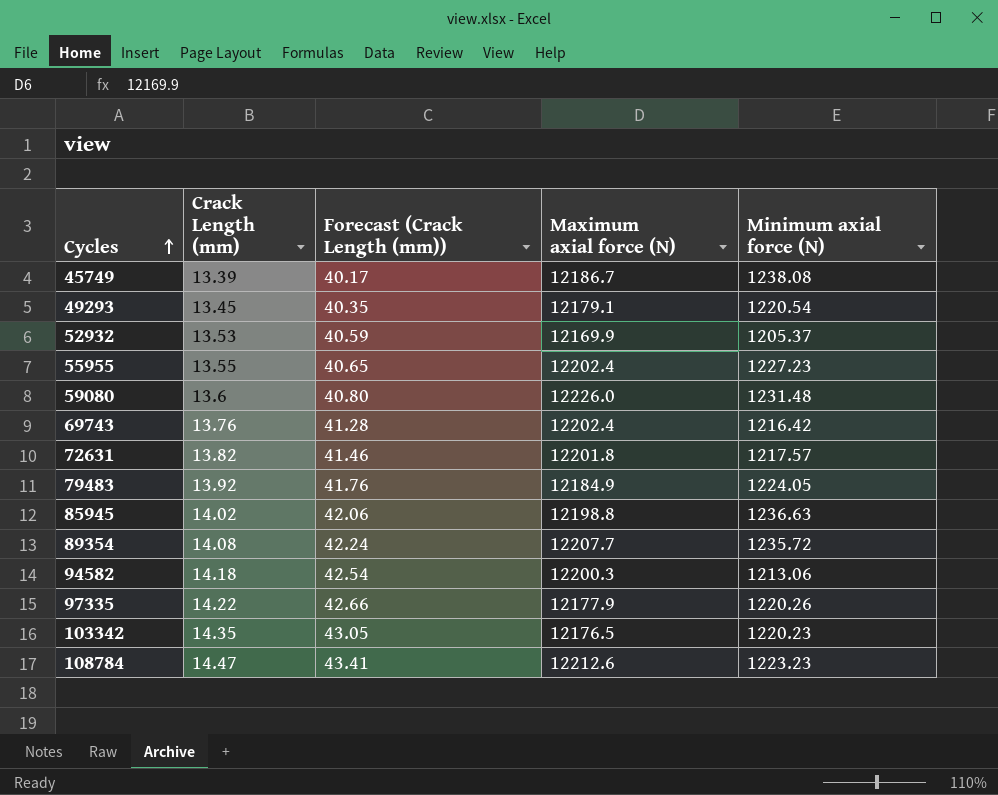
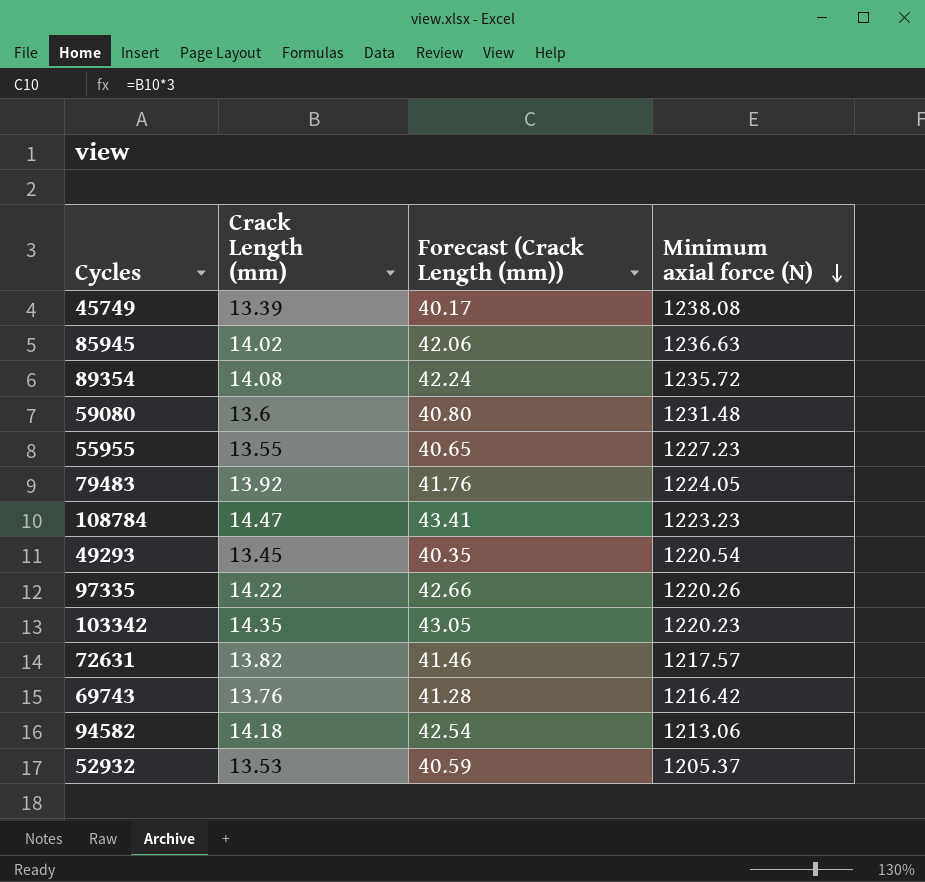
row order: Cycles ascending -> Minimum axial force (N) descending
column Maximum axial force (N) | position: 4 -> none

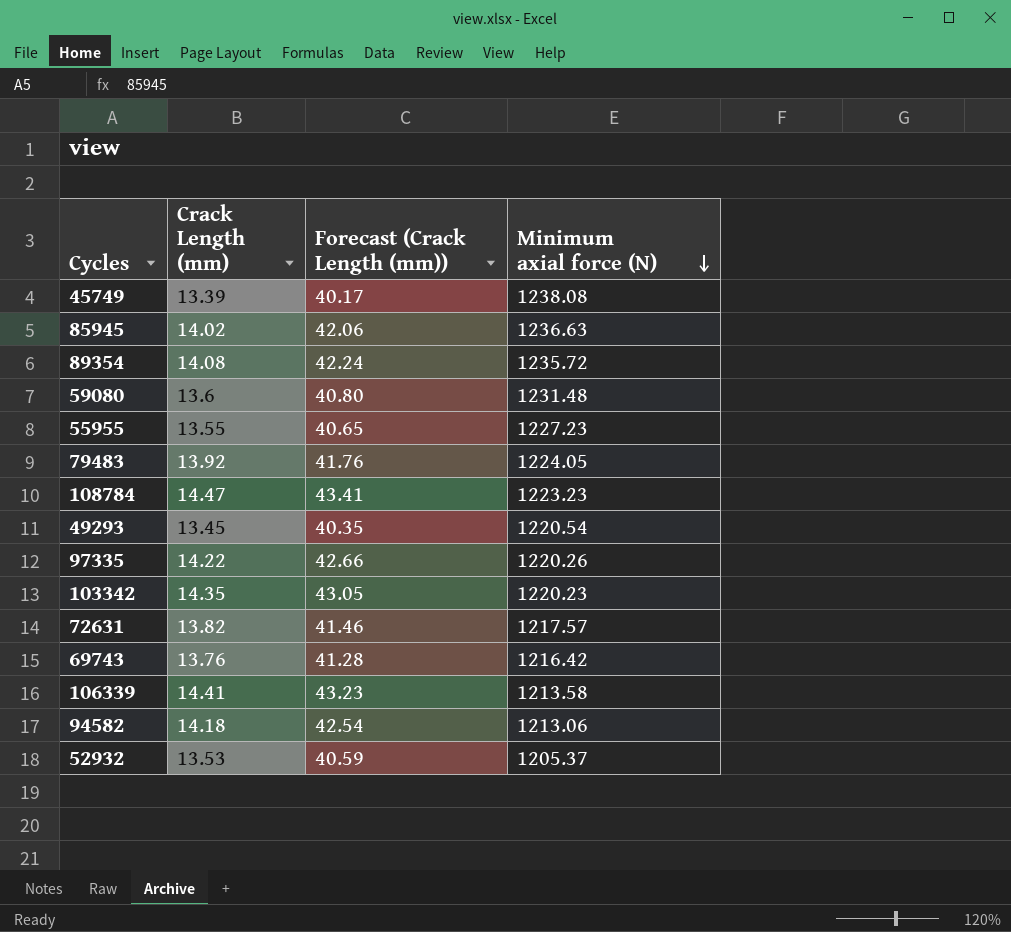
row 106339: none -> 14.41 | 43.23 | 1213.58

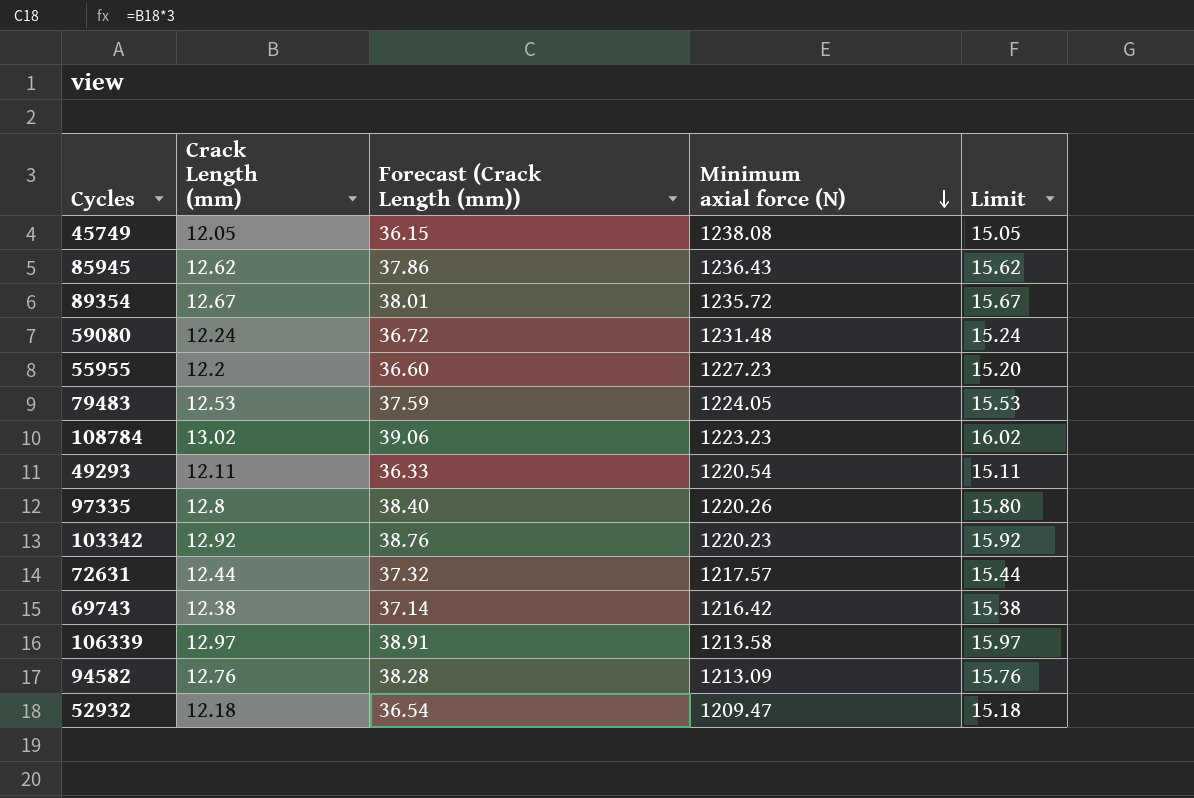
column Limit | formula: none -> [Crack Length (mm)] + 3
45749 | Crack Length (mm): 13.39 -> 12.05
45749 | Forecast (Crack Length (mm)): 40.17 -> 36.15
85945 | Crack Length (mm): 14.02 -> 12.62
85945 | Forecast (Crack Length (mm)): 42.06 -> 37.86
85945 | Minimum axial force (N): 1236.63 -> 1236.43
89354 | Crack Length (mm): 14.08 -> 12.67
89354 | Forecast (Crack Length (mm)): 42.24 -> 38.01
59080 | Crack Length (mm): 13.6 -> 12.24
59080 | Forecast (Crack Length (mm)): 40.80 -> 36.72
55955 | Crack Length (mm): 13.55 -> 12.2
55955 | Forecast (Crack Length (mm)): 40.65 -> 36.60
79483 | Crack Length (mm): 13.92 -> 12.53
79483 | Forecast (Crack Length (mm)): 41.76 -> 37.59
108784 | Crack Length (mm): 14.47 -> 13.02
108784 | Forecast (Crack Length (mm)): 43.41 -> 39.06
49293 | Crack Length (mm): 13.45 -> 12.11
49293 | Forecast (Crack Length (mm)): 40.35 -> 36.33
97335 | Crack Length (mm): 14.22 -> 12.8
97335 | Forecast (Crack Length (mm)): 42.66 -> 38.40
103342 | Crack Length (mm): 14.35 -> 12.92
103342 | Forecast (Crack Length (mm)): 43.05 -> 38.76
72631 | Crack Length (mm): 13.82 -> 12.44
72631 | Forecast (Crack Length (mm)): 41.46 -> 37.32
69743 | Crack Length (mm): 13.76 -> 12.38
69743 | Forecast (Crack Length (mm)): 41.28 -> 37.14
106339 | Crack Length (mm): 14.41 -> 12.97
106339 | Forecast (Crack Length (mm)): 43.23 -> 38.91
94582 | Crack Length (mm): 14.18 -> 12.76
94582 | Forecast (Crack Length (mm)): 42.54 -> 38.28
94582 | Minimum axial force (N): 1213.06 -> 1213.09
52932 | Crack Length (mm): 13.53 -> 12.18
52932 | Forecast (Crack Length (mm)): 40.59 -> 36.54
52932 | Minimum axial force (N): 1205.37 -> 1209.47

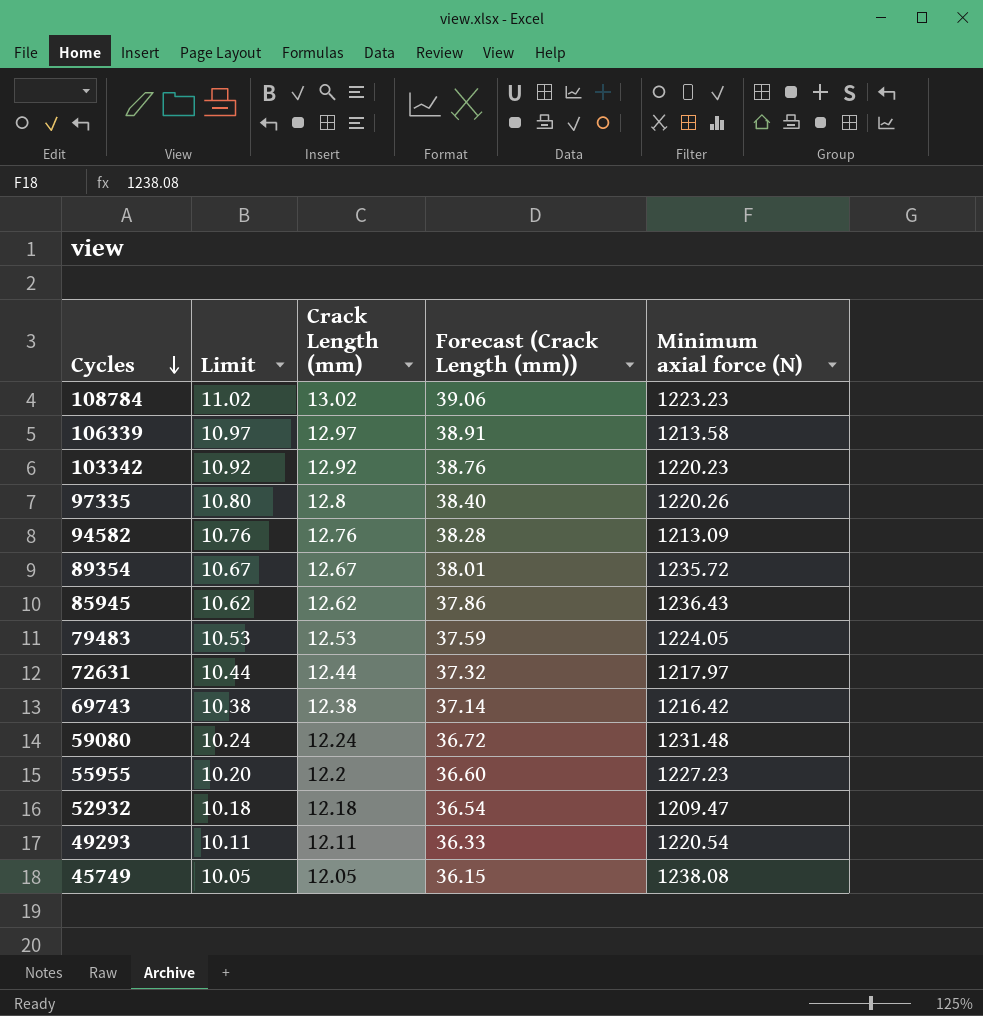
row order: Minimum axial force (N) descending -> Cycles descending
column Limit | formula: [Crack Length (mm)] + 3 -> [Crack Length (mm)] - 2
column Limit | position: 5 -> 2
72631 | Minimum axial force (N): 1217.57 -> 1217.97

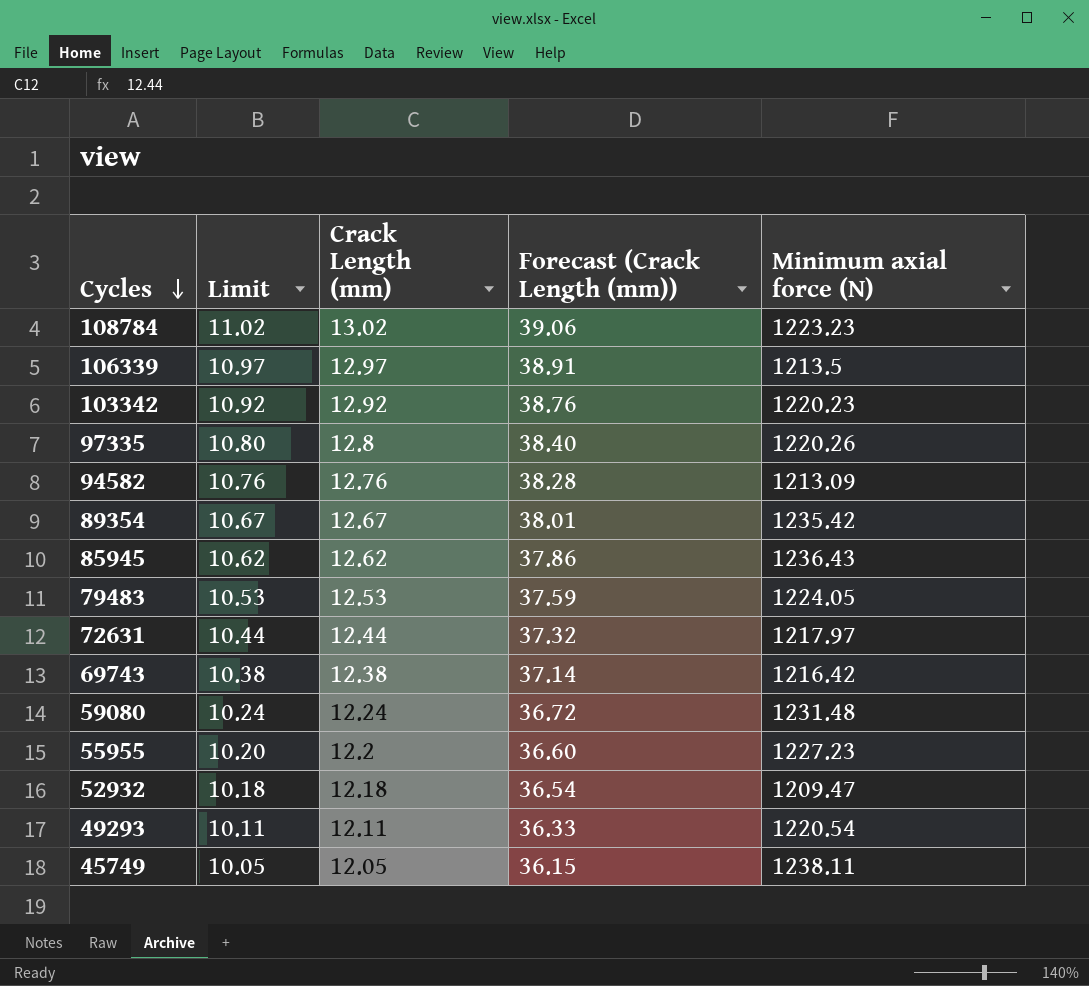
106339 | Minimum axial force (N): 1213.58 -> 1213.5
89354 | Minimum axial force (N): 1235.72 -> 1235.42
45749 | Minimum axial force (N): 1238.08 -> 1238.11

